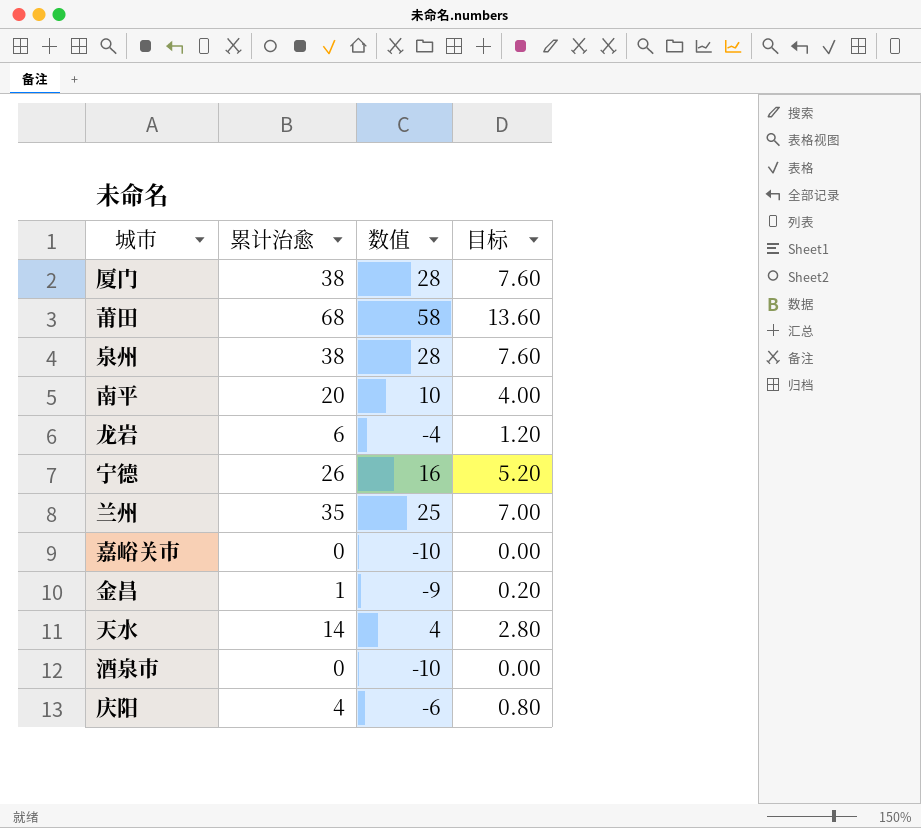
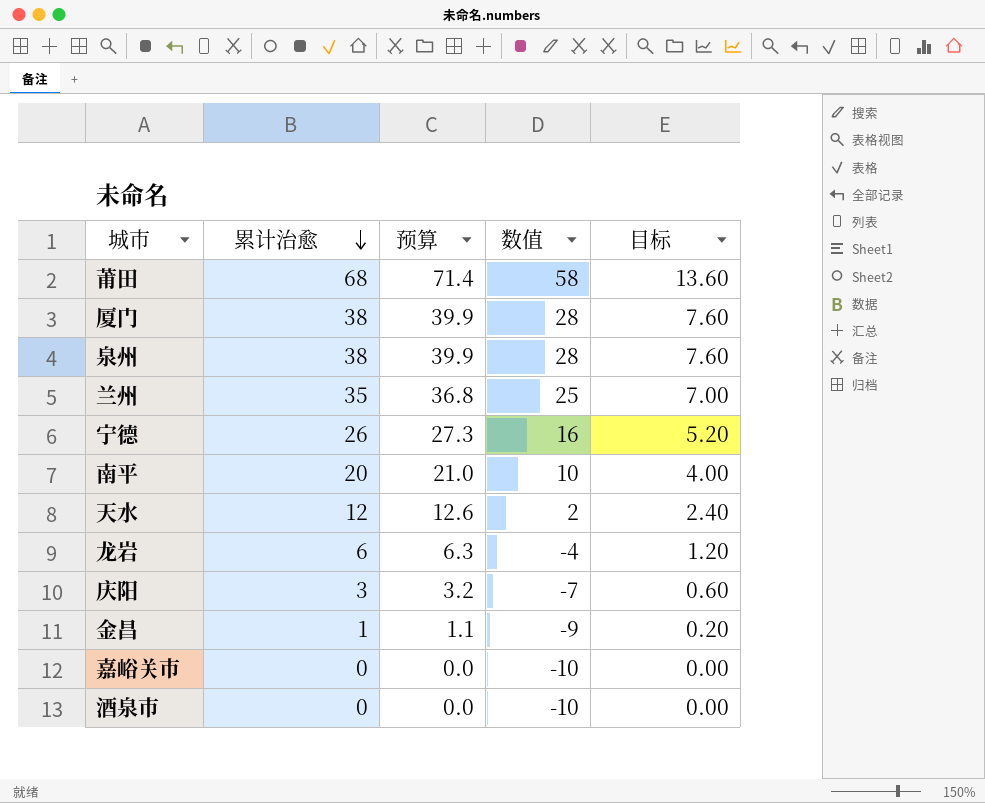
row order: none -> 累计治愈 descending
column 预算 | formula: none -> [累计治愈] * 1.05
天水 | 累计治愈: 14 -> 12
天水 | 数值: 4 -> 2
天水 | 目标: 2.80 -> 2.40
庆阳 | 累计治愈: 4 -> 3
庆阳 | 数值: -6 -> -7
庆阳 | 目标: 0.80 -> 0.60

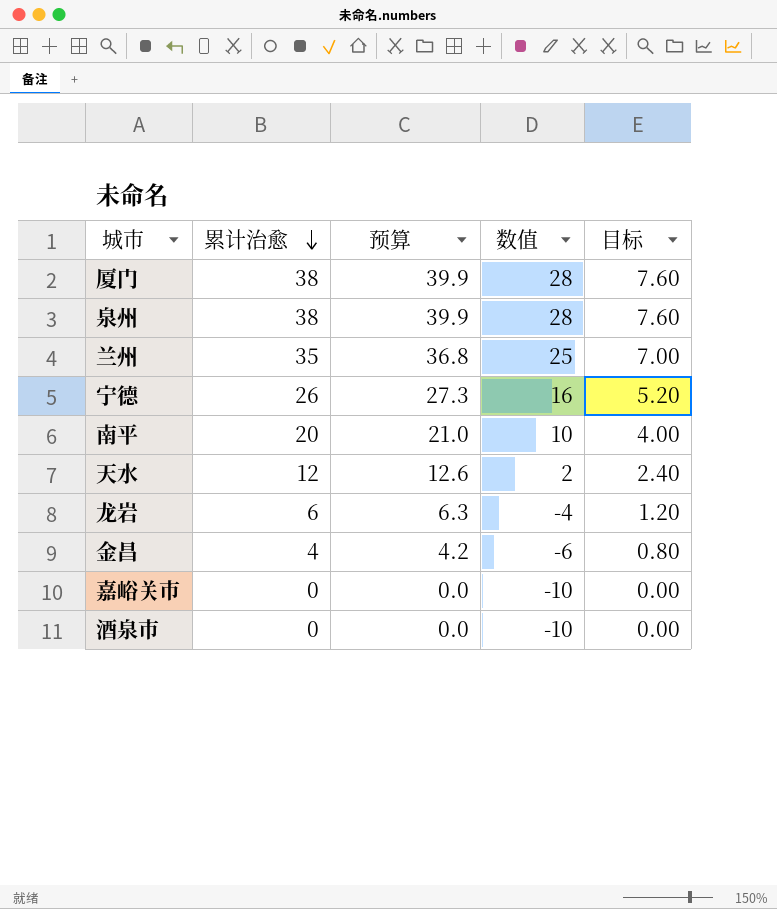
row 莆田: 68 | 71.4 | 58 | 13.60 -> none
row 庆阳: 3 | 3.2 | -7 | 0.60 -> none
金昌 | 累计治愈: 1 -> 4
金昌 | 预算: 1.1 -> 4.2
金昌 | 数值: -9 -> -6
金昌 | 目标: 0.20 -> 0.80

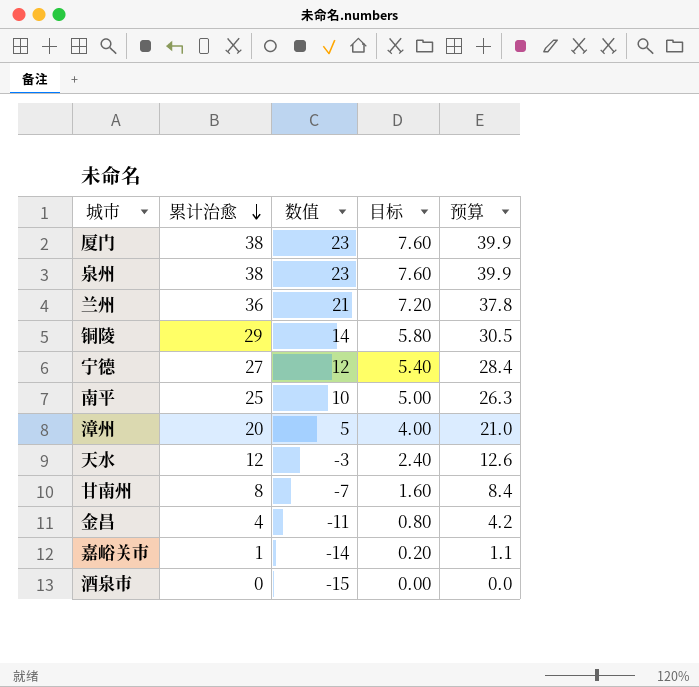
column 数值 | formula: [累计治愈] - 10 -> [累计治愈] - 15
column 预算 | position: 3 -> 5
row 龙岩: 6 | 6.3 | -4 | 1.20 -> none
兰州 | 累计治愈: 35 -> 36
兰州 | 目标: 7.00 -> 7.20
兰州 | 预算: 36.8 -> 37.8
row 铜陵: none -> 29 | 14 | 5.80 | 30.5
宁德 | 累计治愈: 26 -> 27
宁德 | 目标: 5.20 -> 5.40
宁德 | 预算: 27.3 -> 28.4
南平 | 累计治愈: 20 -> 25
南平 | 目标: 4.00 -> 5.00
南平 | 预算: 21.0 -> 26.3
row 漳州: none -> 20 | 5 | 4.00 | 21.0
row 甘南州: none -> 8 | -7 | 1.60 | 8.4
嘉峪关市 | 累计治愈: 0 -> 1
嘉峪关市 | 目标: 0.00 -> 0.20
嘉峪关市 | 预算: 0.0 -> 1.1

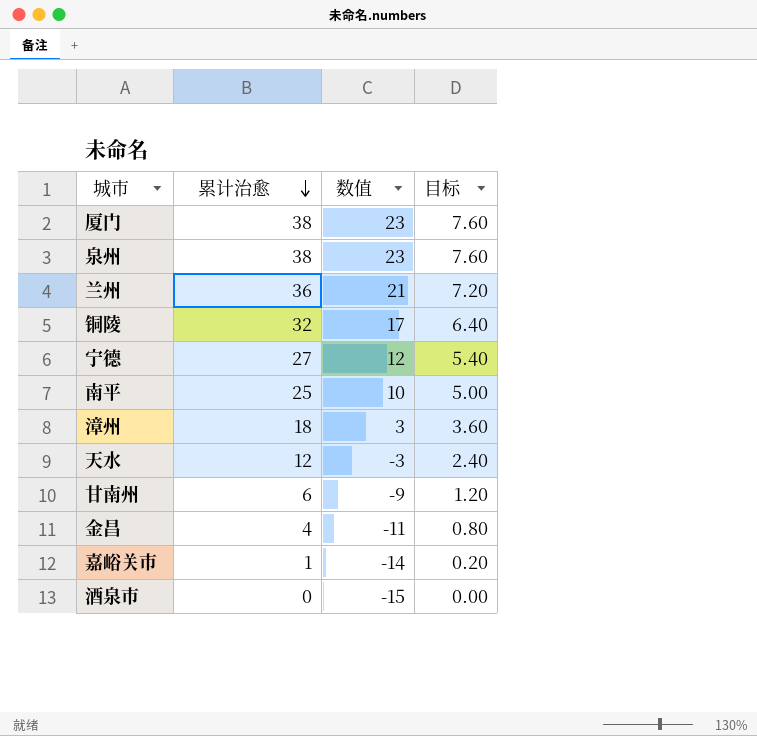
column 预算 | formula: [累计治愈] * 1.05 -> none
铜陵 | 累计治愈: 29 -> 32
铜陵 | 数值: 14 -> 17
铜陵 | 目标: 5.80 -> 6.40
漳州 | 累计治愈: 20 -> 18
漳州 | 数值: 5 -> 3
漳州 | 目标: 4.00 -> 3.60
甘南州 | 累计治愈: 8 -> 6
甘南州 | 数值: -7 -> -9
甘南州 | 目标: 1.60 -> 1.20

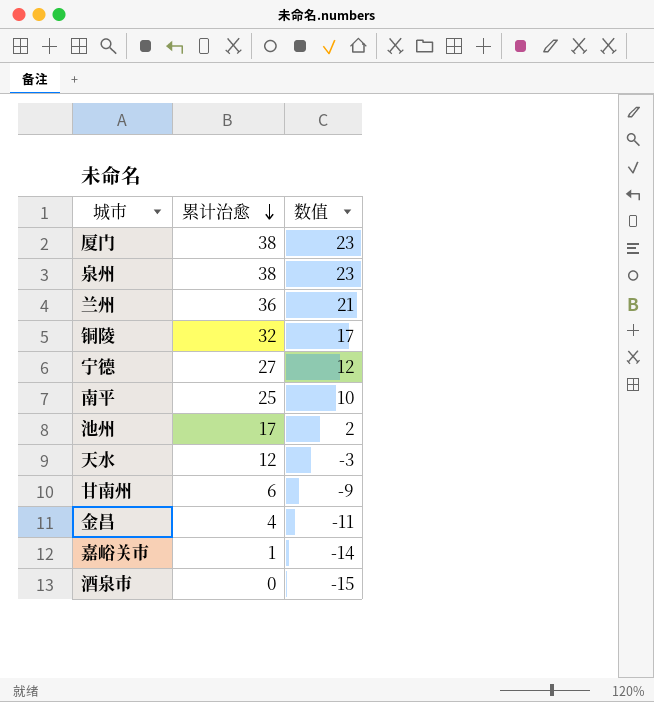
column 目标 | formula: [累计治愈] * 0.2 -> none
row 漳州: 18 | 3 | 3.60 -> none
row 池州: none -> 17 | 2

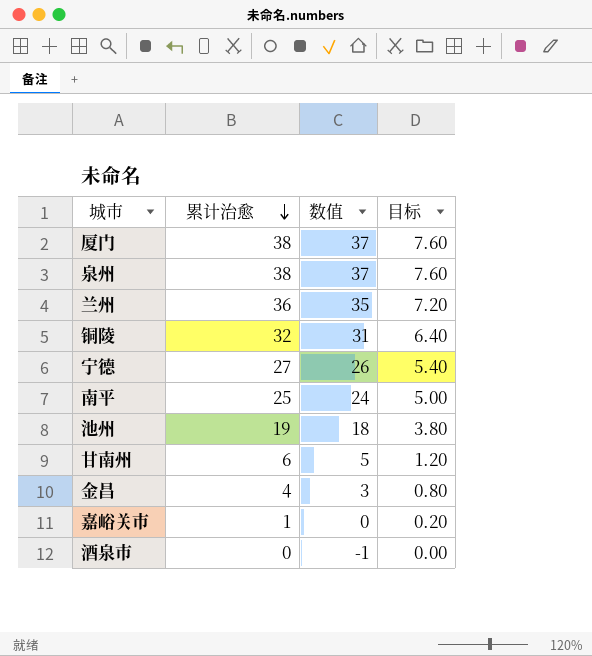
column 数值 | formula: [累计治愈] - 15 -> [累计治愈] - 1
column 目标 | formula: none -> [累计治愈] * 0.2
row 天水: 12 | -3 -> none
池州 | 累计治愈: 17 -> 19

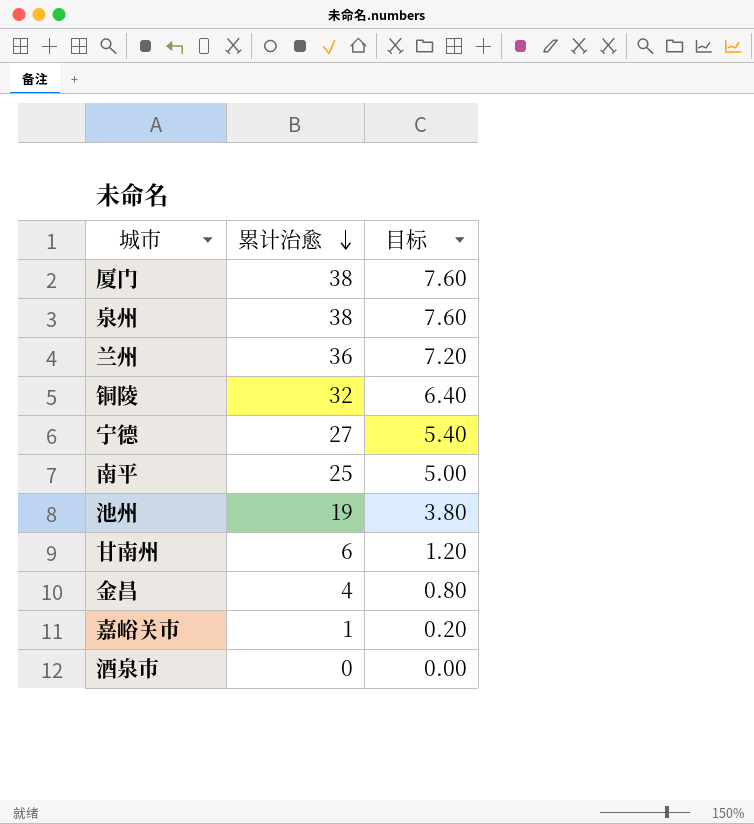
column 数值 | formula: [累计治愈] - 1 -> none

